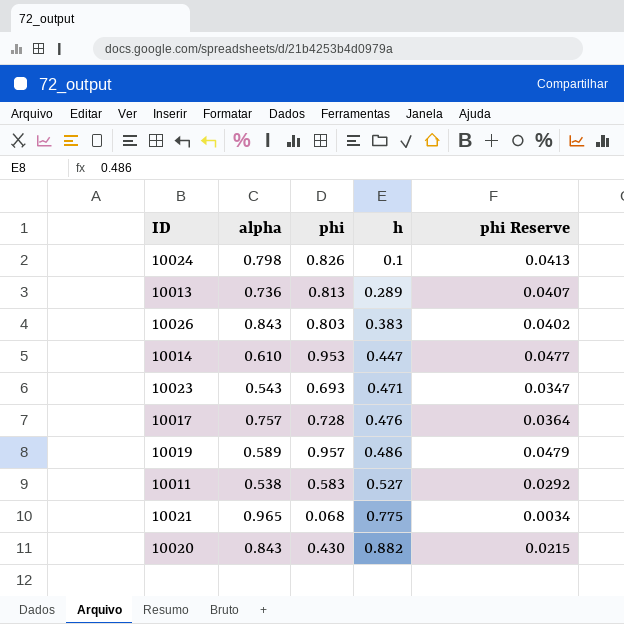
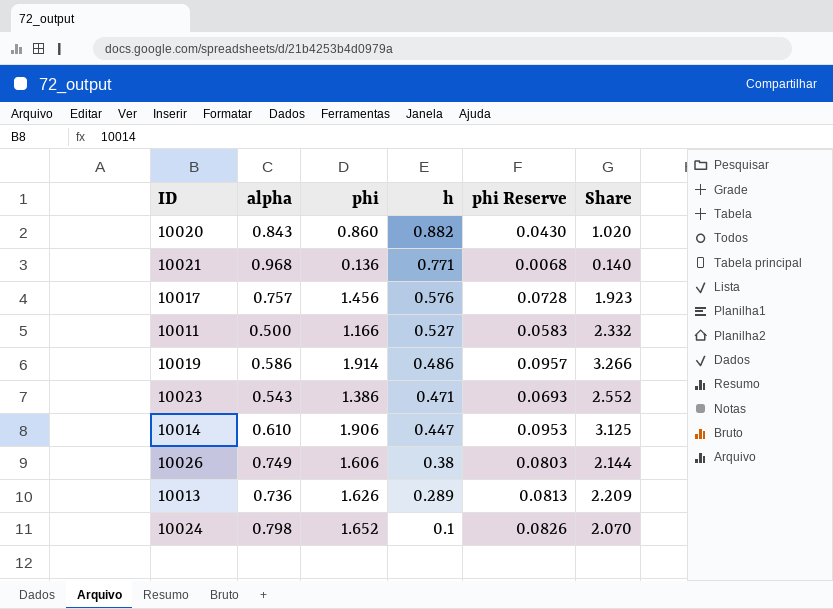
row order: h ascending -> h descending
column Share | formula: none -> [phi] / [alpha]
10020 | phi: 0.430 -> 0.860
10020 | phi Reserve: 0.0215 -> 0.0430
10021 | alpha: 0.965 -> 0.968
10021 | phi: 0.068 -> 0.136
10021 | h: 0.775 -> 0.771
10021 | phi Reserve: 0.0034 -> 0.0068
10017 | phi: 0.728 -> 1.456
10017 | h: 0.476 -> 0.576
10017 | phi Reserve: 0.0364 -> 0.0728
10011 | alpha: 0.538 -> 0.500
10011 | phi: 0.583 -> 1.166
10011 | phi Reserve: 0.0292 -> 0.0583
10019 | alpha: 0.589 -> 0.586
10019 | phi: 0.957 -> 1.914
10019 | phi Reserve: 0.0479 -> 0.0957
10023 | phi: 0.693 -> 1.386
10023 | phi Reserve: 0.0347 -> 0.0693
10014 | phi: 0.953 -> 1.906
10014 | phi Reserve: 0.0477 -> 0.0953
10026 | alpha: 0.843 -> 0.749
10026 | phi: 0.803 -> 1.606
10026 | h: 0.383 -> 0.38
10026 | phi Reserve: 0.0402 -> 0.0803
10013 | phi: 0.813 -> 1.626
10013 | phi Reserve: 0.0407 -> 0.0813
10024 | phi: 0.826 -> 1.652
10024 | phi Reserve: 0.0413 -> 0.0826

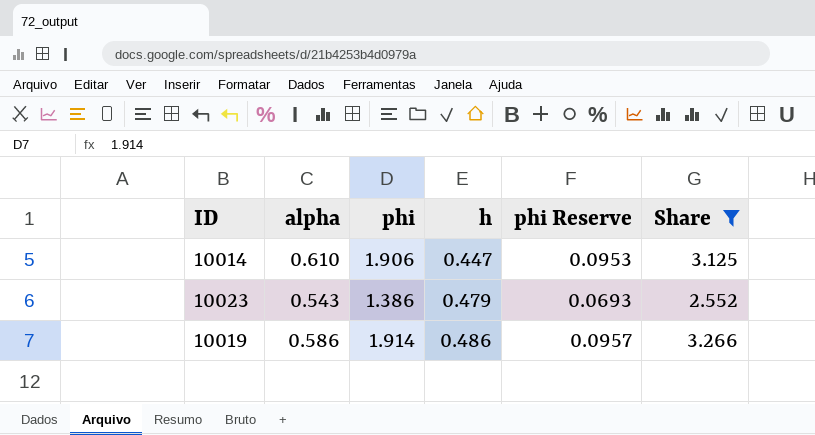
filter: none -> Share >= 2.552
row order: h descending -> h ascending
10023 | h: 0.471 -> 0.479

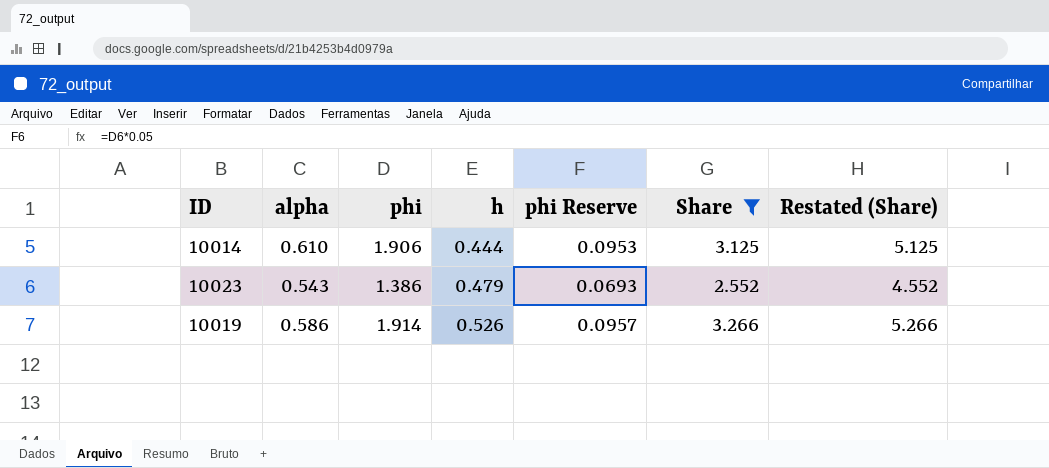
column Restated (Share) | formula: none -> [Share] + 2
10014 | h: 0.447 -> 0.444
10019 | h: 0.486 -> 0.526

